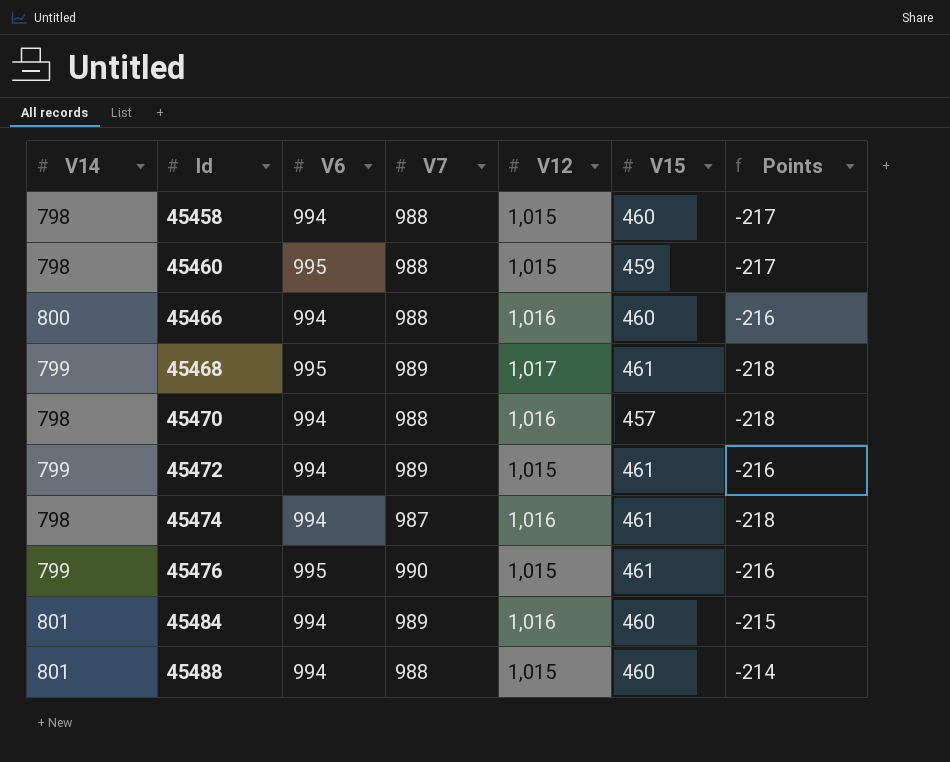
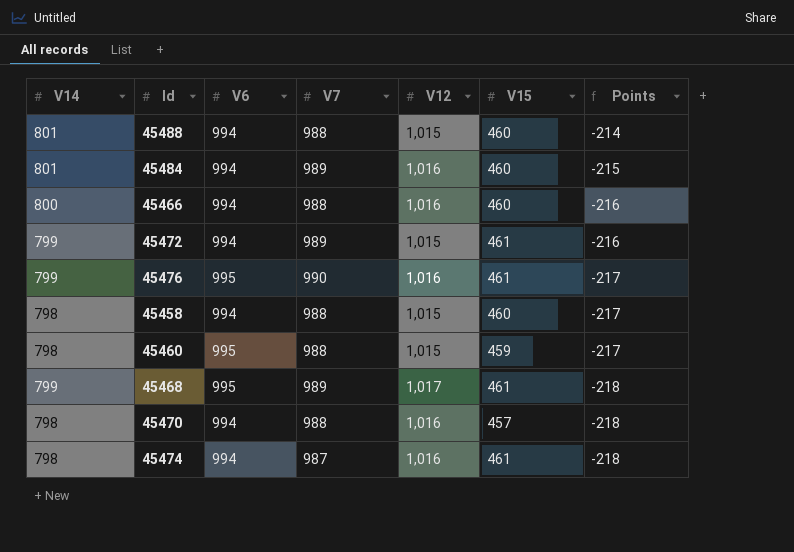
row order: Id ascending -> Points descending
45476 | V12: 1,015 -> 1,016
45476 | Points: -216 -> -217

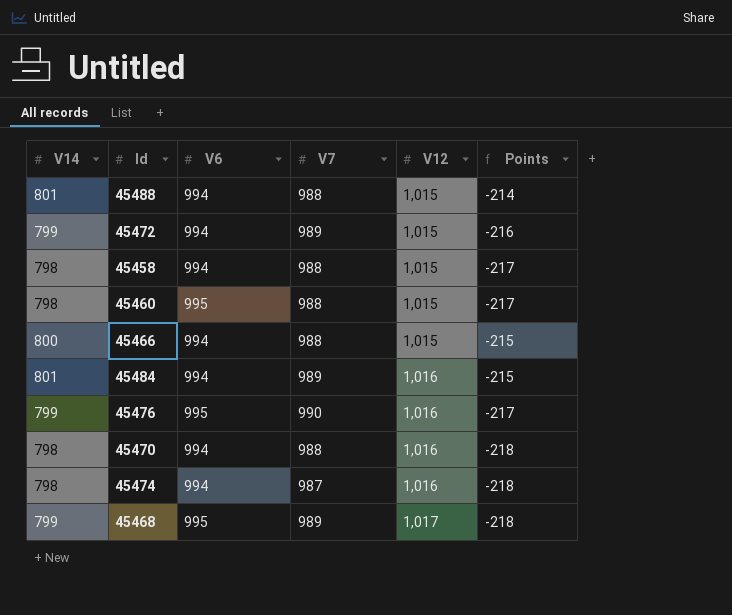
row order: Points descending -> V12 ascending
column V15 | position: 6 -> none
45466 | V12: 1,016 -> 1,015
45466 | Points: -216 -> -215

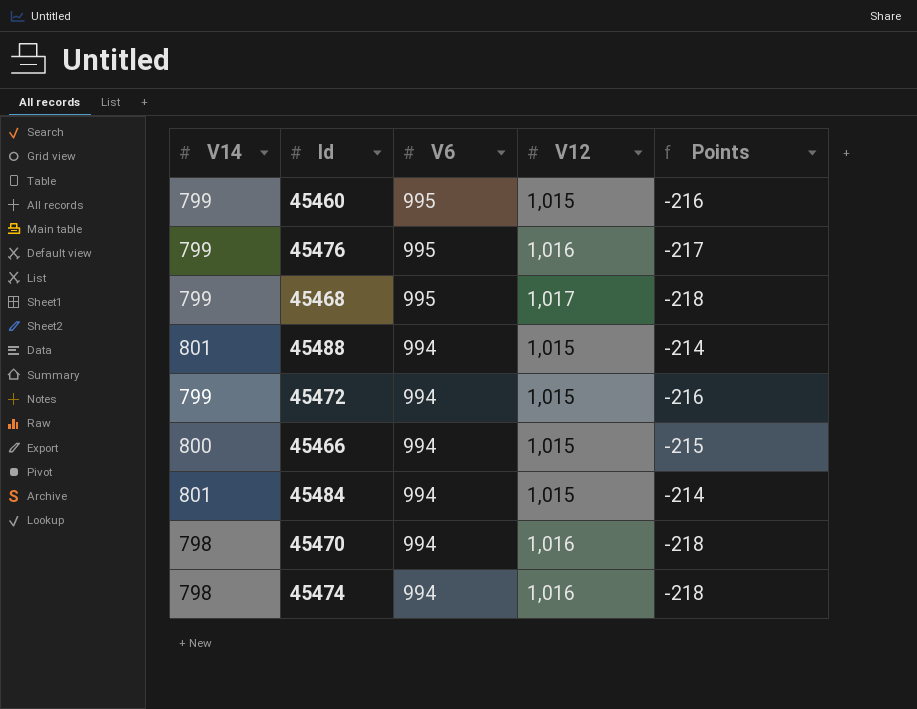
row order: V12 ascending -> V6 descending
column V7 | position: 4 -> none
row 45458: 798 | 994 | 988 | 1,015 | -217 -> none
45460 | V14: 798 -> 799
45460 | Points: -217 -> -216
45484 | V12: 1,016 -> 1,015
45484 | Points: -215 -> -214

